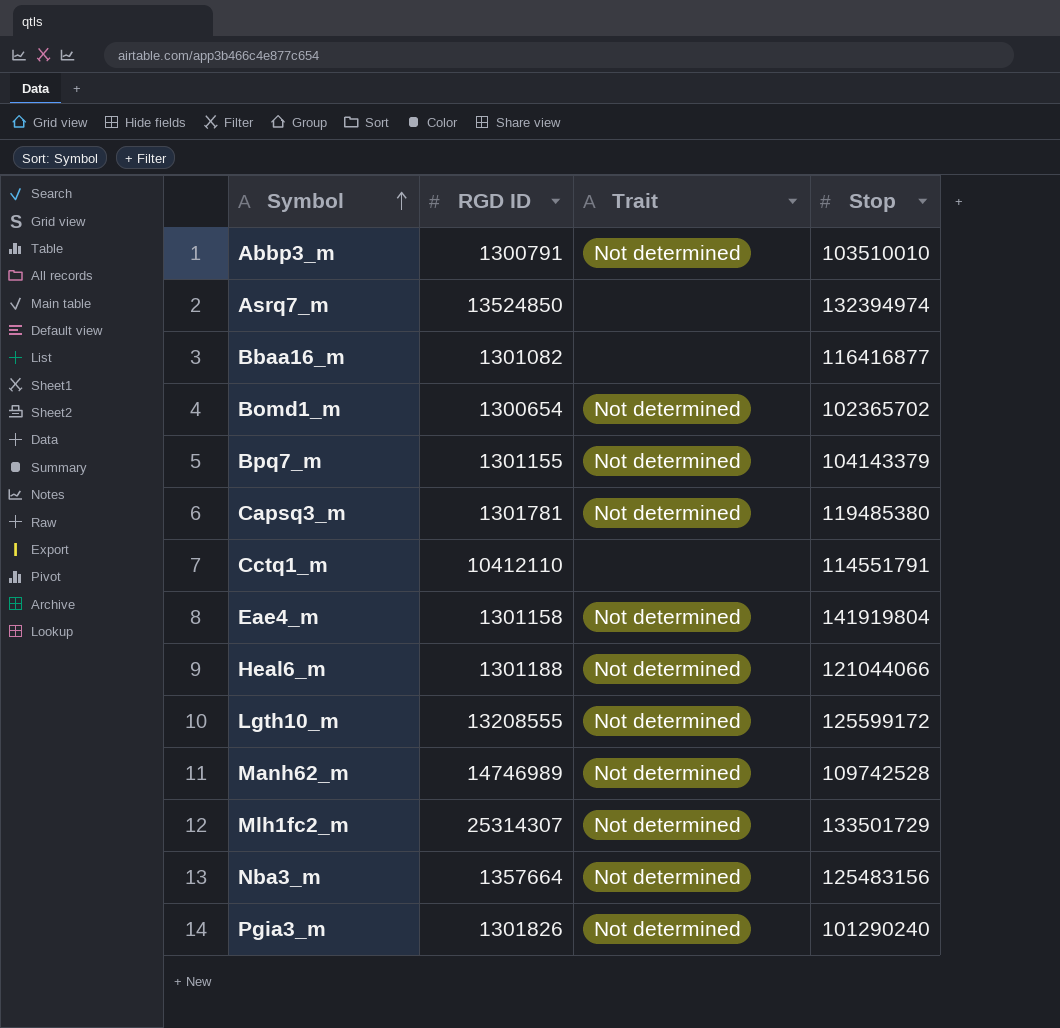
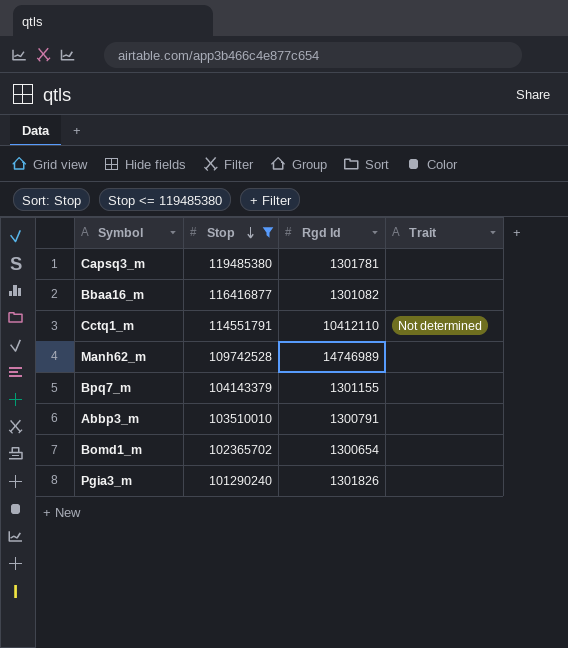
filter: none -> Stop <= 119485380
row order: Symbol ascending -> Stop descending
column Stop | position: 4 -> 2
column name: RGD ID -> Rgd Id
Capsq3_m | Trait: Not determined -> none
Cctq1_m | Trait: none -> Not determined
Manh62_m | Trait: Not determined -> none
Bpq7_m | Trait: Not determined -> none
Abbp3_m | Trait: Not determined -> none
Bomd1_m | Trait: Not determined -> none
Pgia3_m | Trait: Not determined -> none

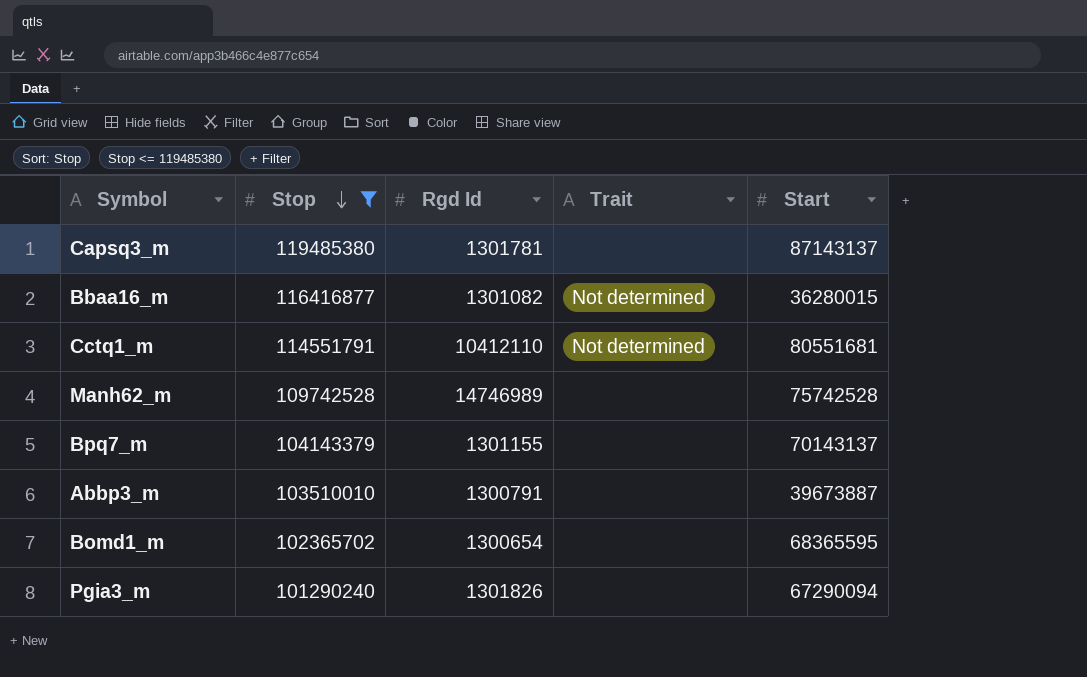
column Start | position: none -> 5
Bbaa16_m | Trait: none -> Not determined

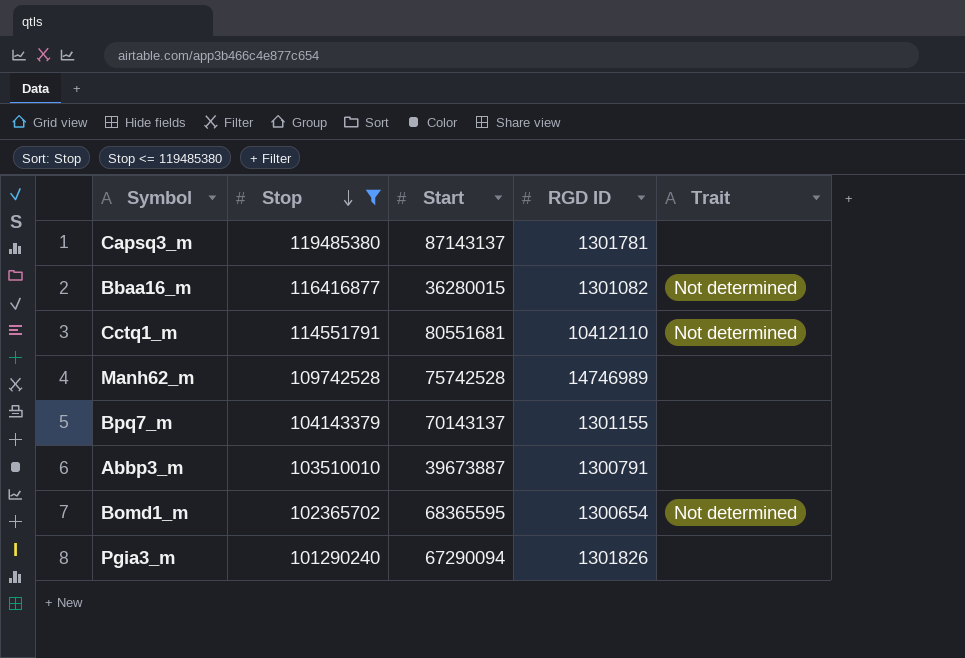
column Start | position: 5 -> 3
column name: Rgd Id -> RGD ID
Bomd1_m | Trait: none -> Not determined

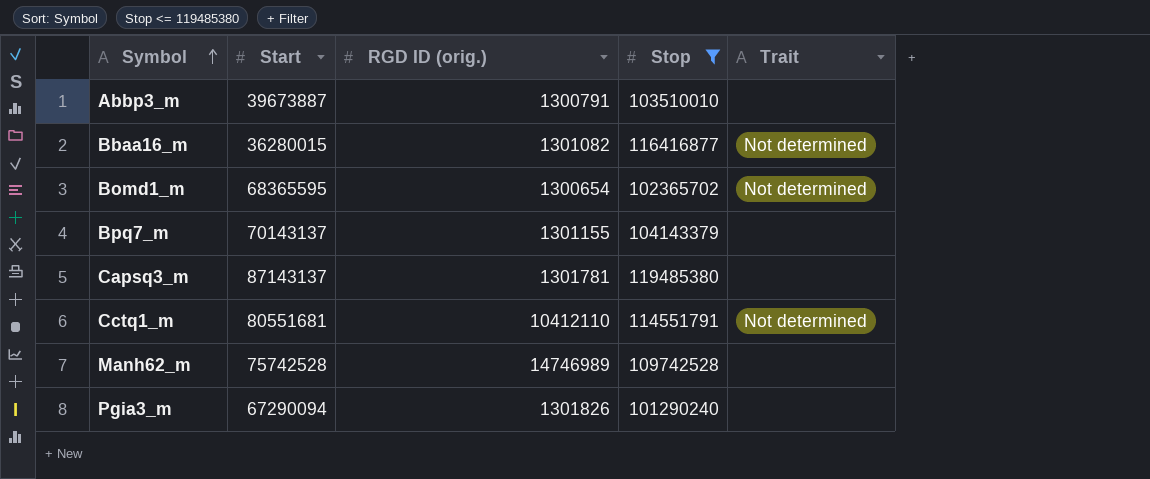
row order: Stop descending -> Symbol ascending
column name: RGD ID -> RGD ID (orig.)
column Stop | position: 2 -> 4

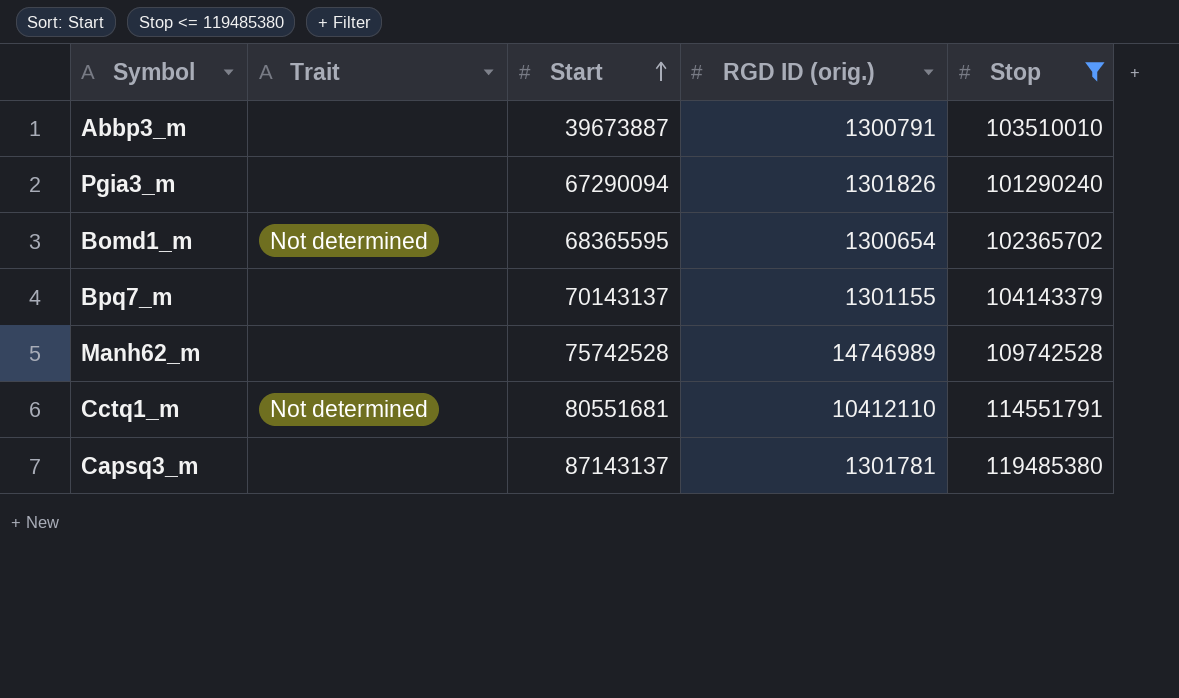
row order: Symbol ascending -> Start ascending
column Trait | position: 5 -> 2
row Bbaa16_m: 36280015 | 1301082 | 116416877 | Not determined -> none

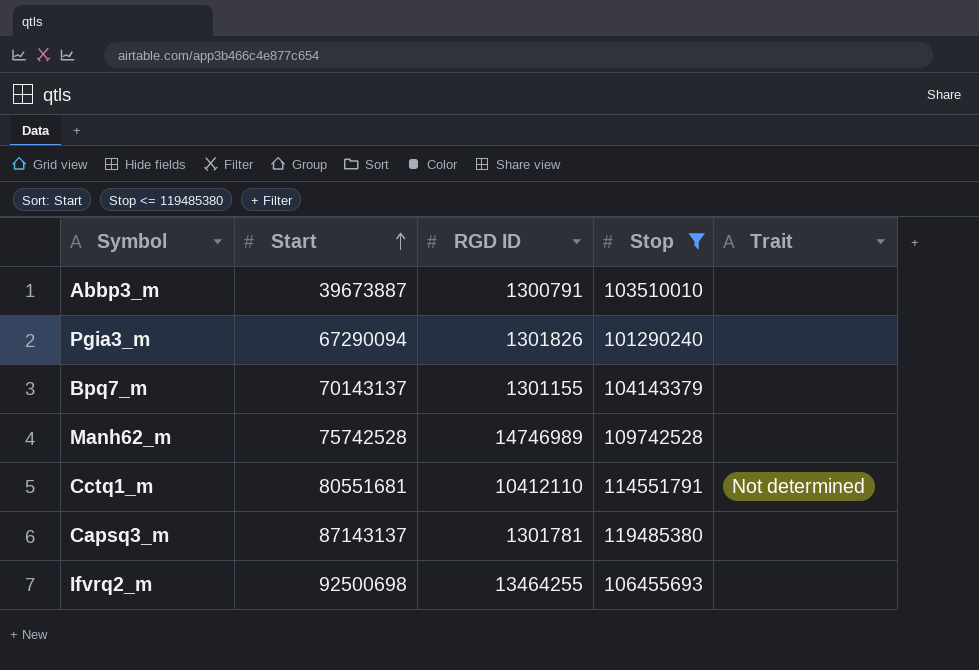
column name: RGD ID (orig.) -> RGD ID
column Trait | position: 2 -> 5
row Bomd1_m: Not determined | 68365595 | 1300654 | 102365702 -> none
row Ifvrq2_m: none -> 92500698 | 13464255 | 106455693 | none

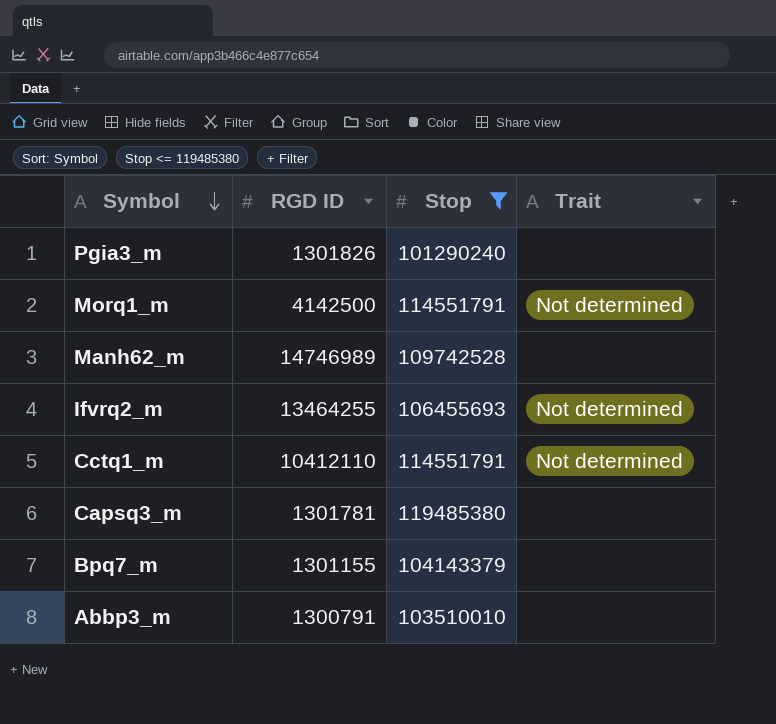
row order: Start ascending -> Symbol descending
column Start | position: 2 -> none
row Morq1_m: none -> 4142500 | 114551791 | Not determined
Ifvrq2_m | Trait: none -> Not determined

